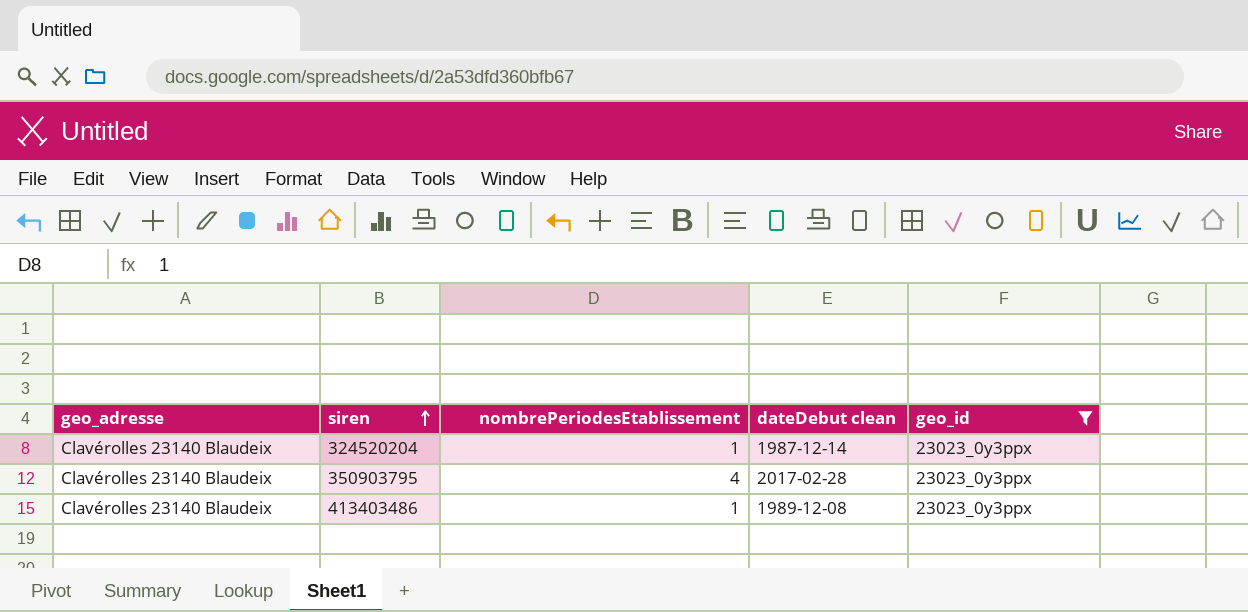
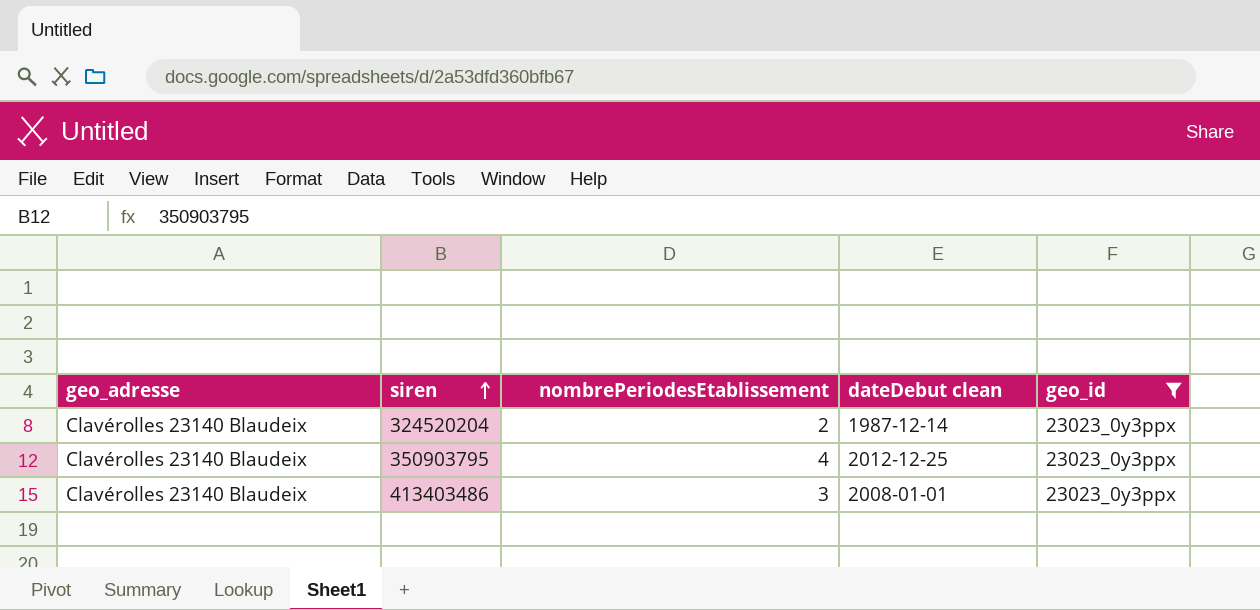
324520204 | nombrePeriodesEtablissement: 1 -> 2
350903795 | dateDebut clean: 2017-02-28 -> 2012-12-25
413403486 | nombrePeriodesEtablissement: 1 -> 3
413403486 | dateDebut clean: 1989-12-08 -> 2008-01-01

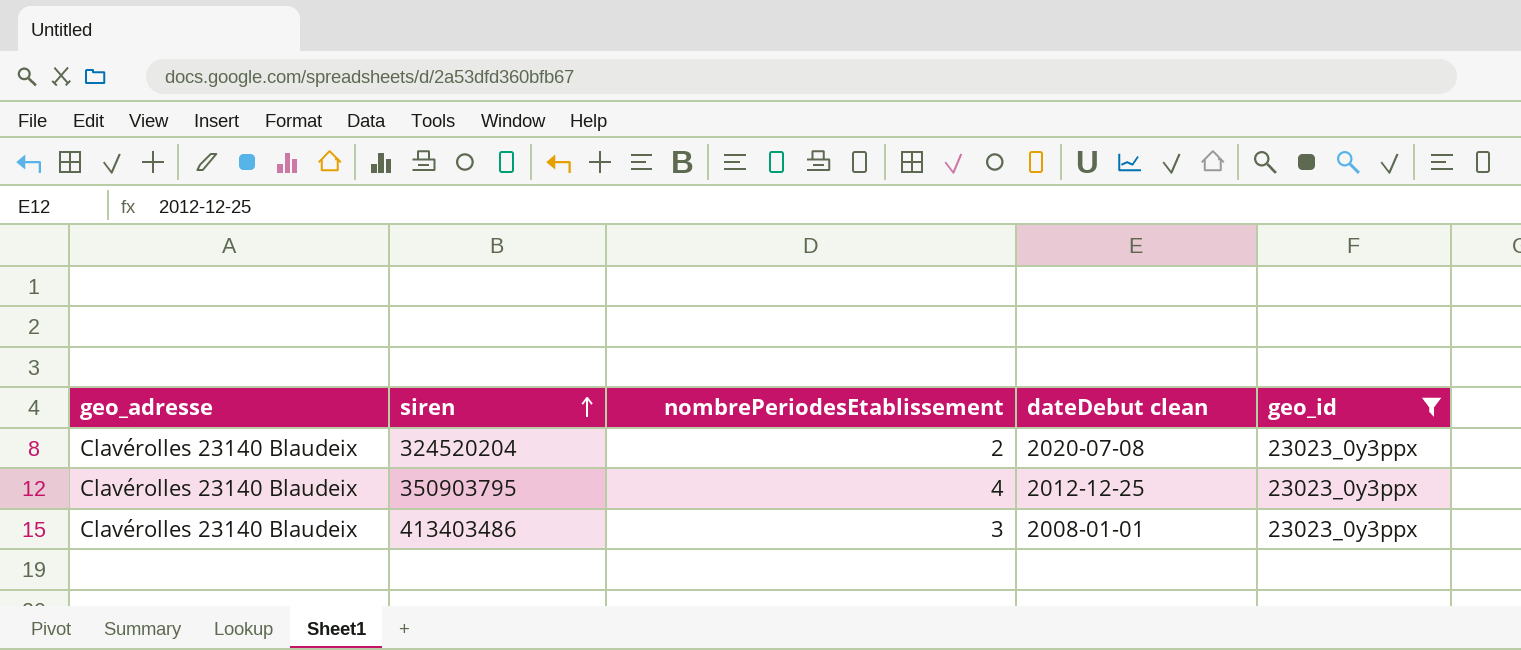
324520204 | dateDebut clean: 1987-12-14 -> 2020-07-08

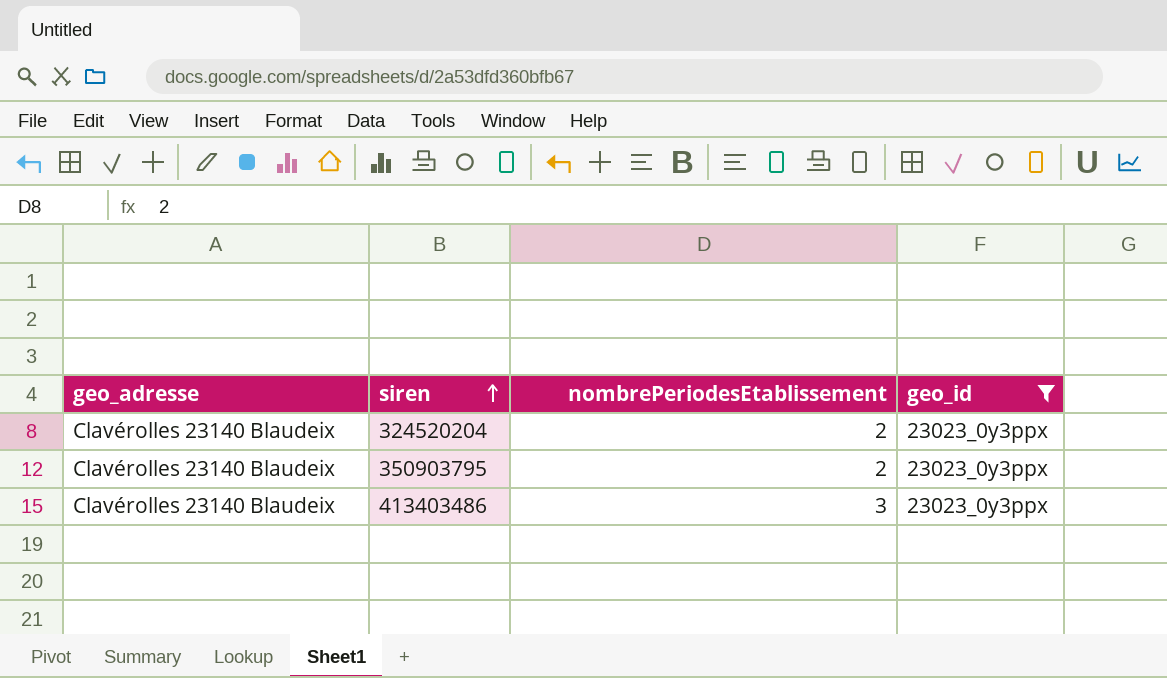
column dateDebut clean | position: 4 -> none
350903795 | nombrePeriodesEtablissement: 4 -> 2

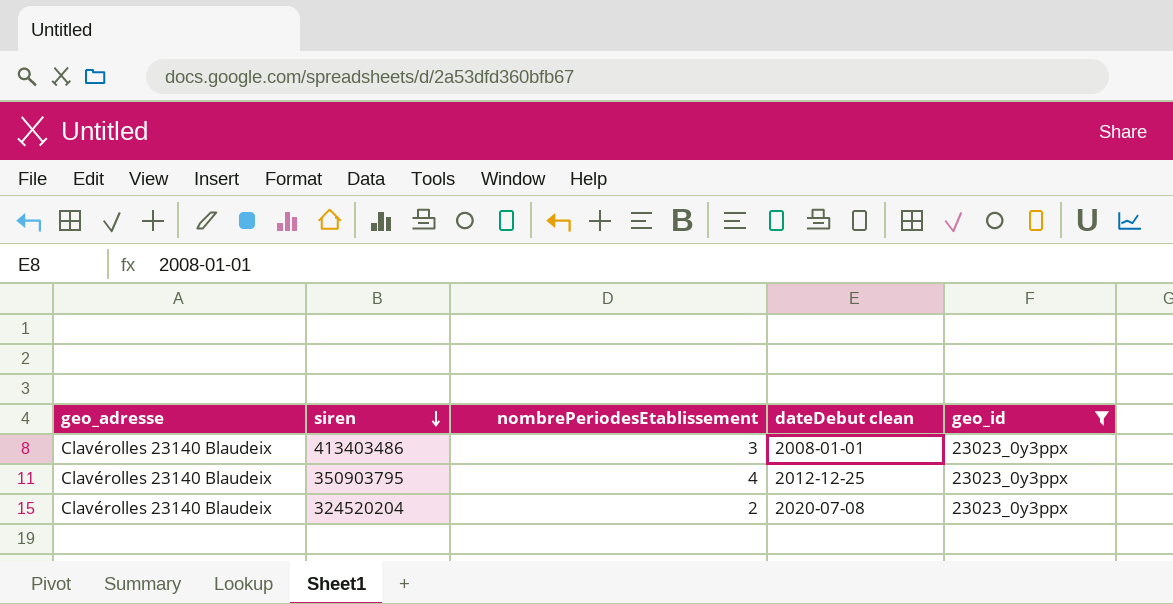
row order: siren ascending -> siren descending
column dateDebut clean | position: none -> 4
350903795 | nombrePeriodesEtablissement: 2 -> 4

